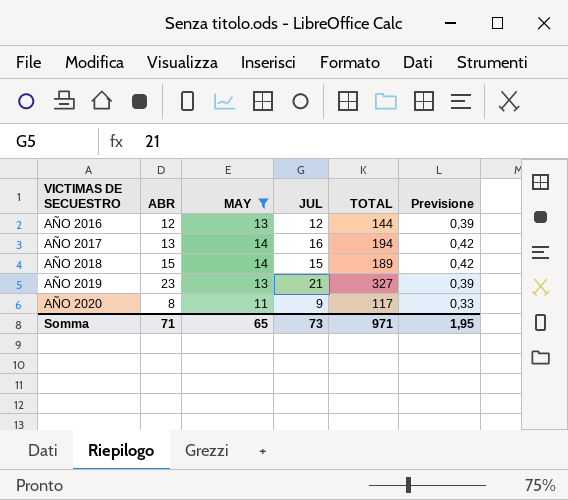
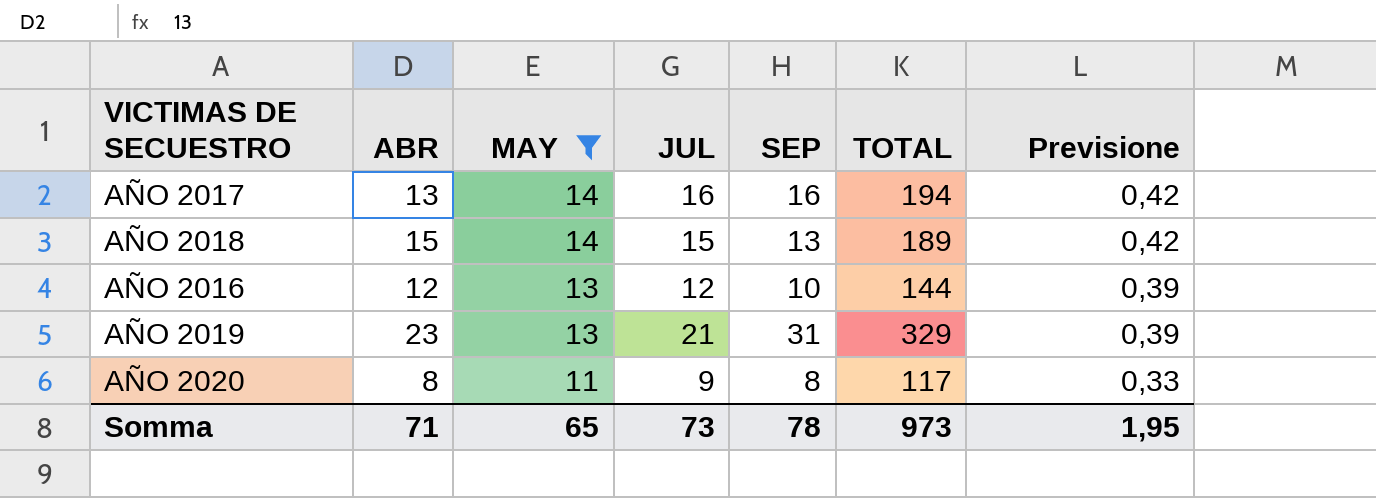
row order: VICTIMAS DE SECUESTRO ascending -> MAY descending
column SEP | position: none -> 5
AÑO 2019 | TOTAL: 327 -> 329
Somma | TOTAL: 971 -> 973

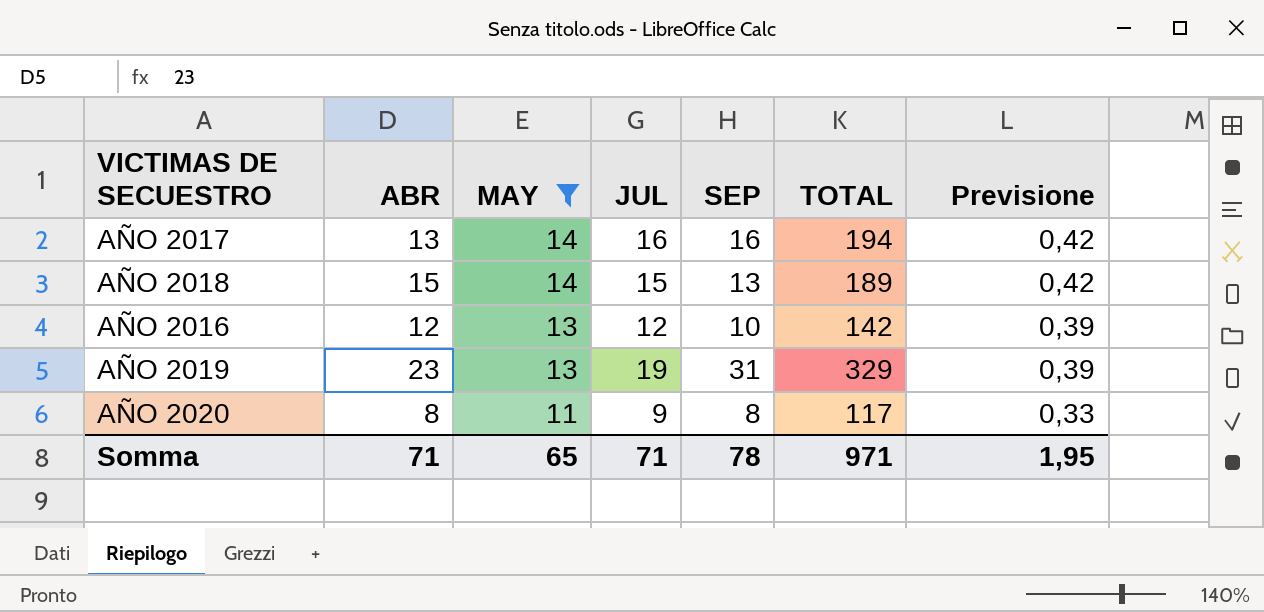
AÑO 2016 | TOTAL: 144 -> 142
AÑO 2019 | JUL: 21 -> 19
Somma | JUL: 73 -> 71
Somma | TOTAL: 973 -> 971

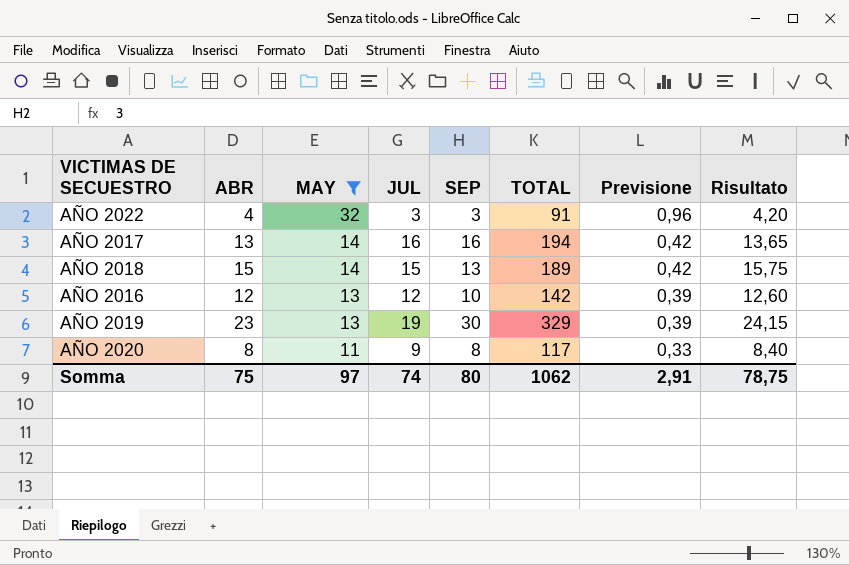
column Risultato | formula: none -> [ABR] * 1,05
row AÑO 2022: none -> 4 | 32 | 3 | 3 | 91 | 0,96 | 4,20
AÑO 2019 | SEP: 31 -> 30
Somma | ABR: 71 -> 75
Somma | MAY: 65 -> 97
Somma | JUL: 71 -> 74
Somma | SEP: 78 -> 80
Somma | TOTAL: 971 -> 1062
Somma | Previsione: 1,95 -> 2,91

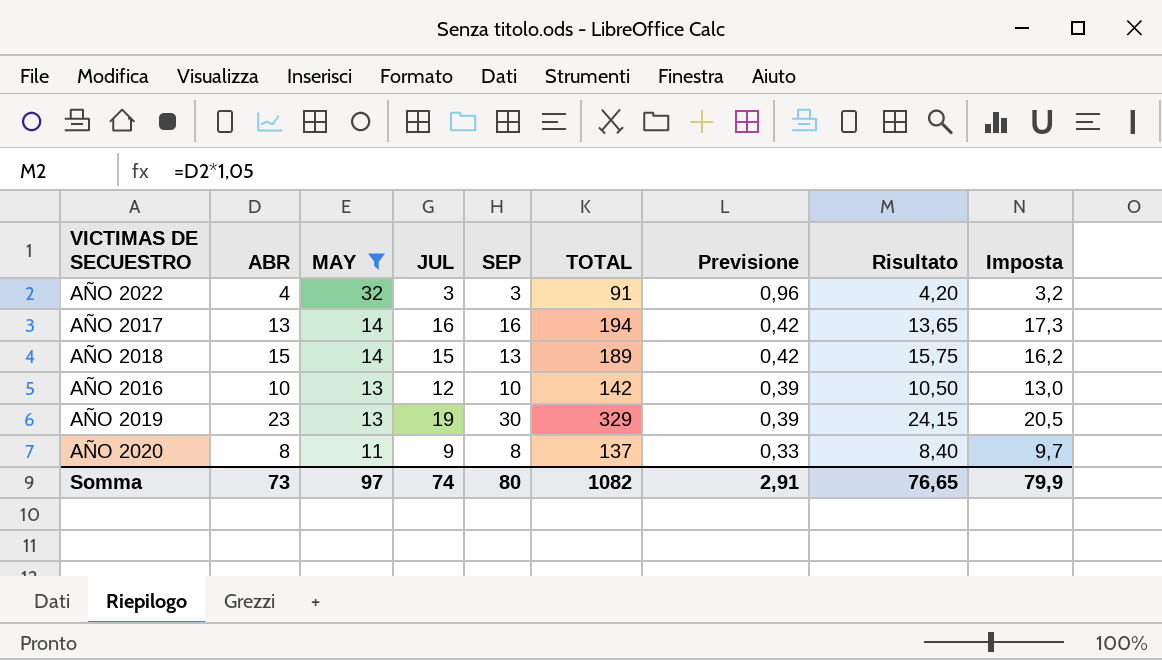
column Imposta | formula: none -> [JUL] * 1,08
AÑO 2016 | ABR: 12 -> 10
AÑO 2016 | Risultato: 12,60 -> 10,50
AÑO 2020 | TOTAL: 117 -> 137
Somma | ABR: 75 -> 73
Somma | TOTAL: 1062 -> 1082
Somma | Risultato: 78,75 -> 76,65

